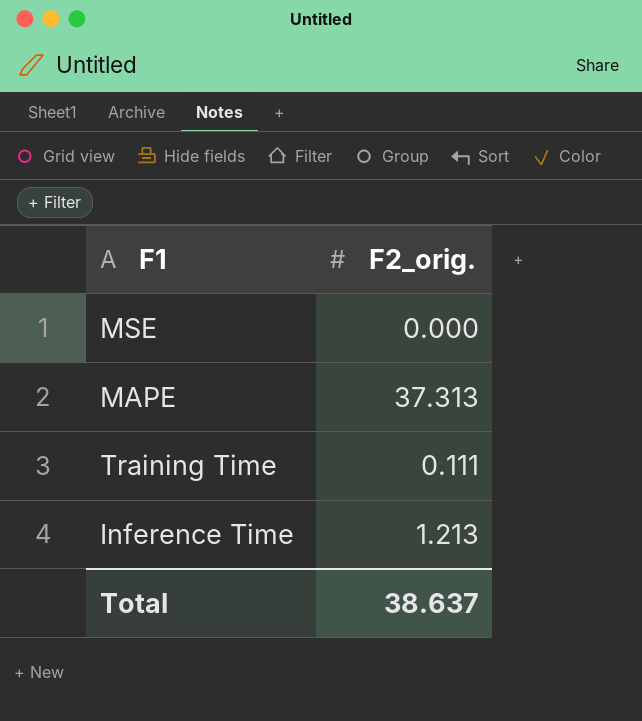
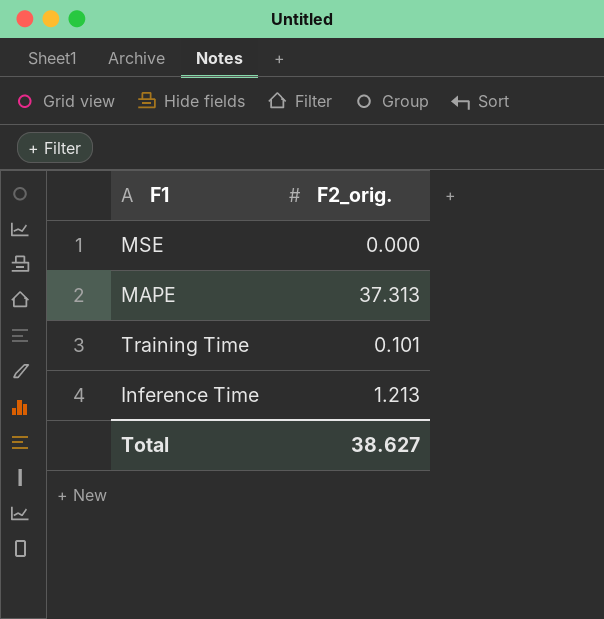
Training Time | F2_orig.: 0.111 -> 0.101
Total | F2_orig.: 38.637 -> 38.627

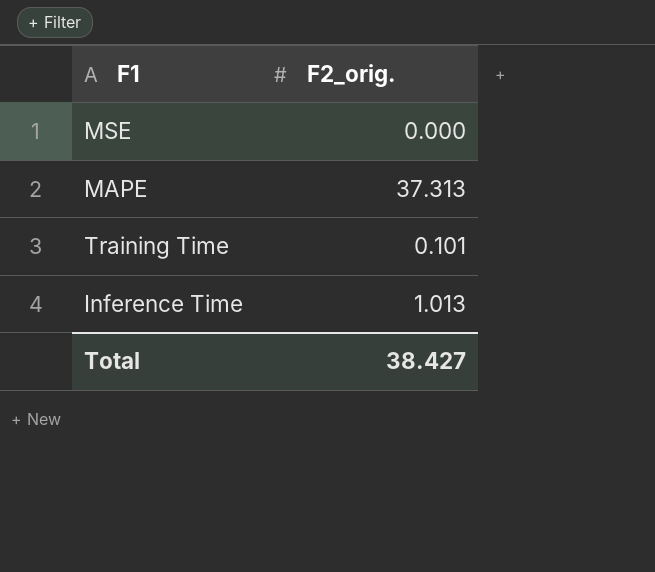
Inference Time | F2_orig.: 1.213 -> 1.013
Total | F2_orig.: 38.627 -> 38.427

